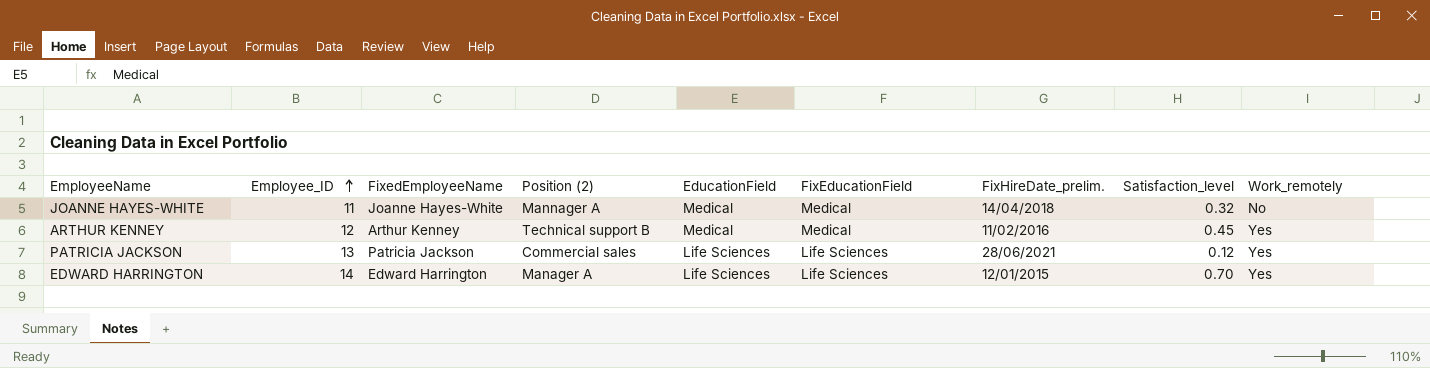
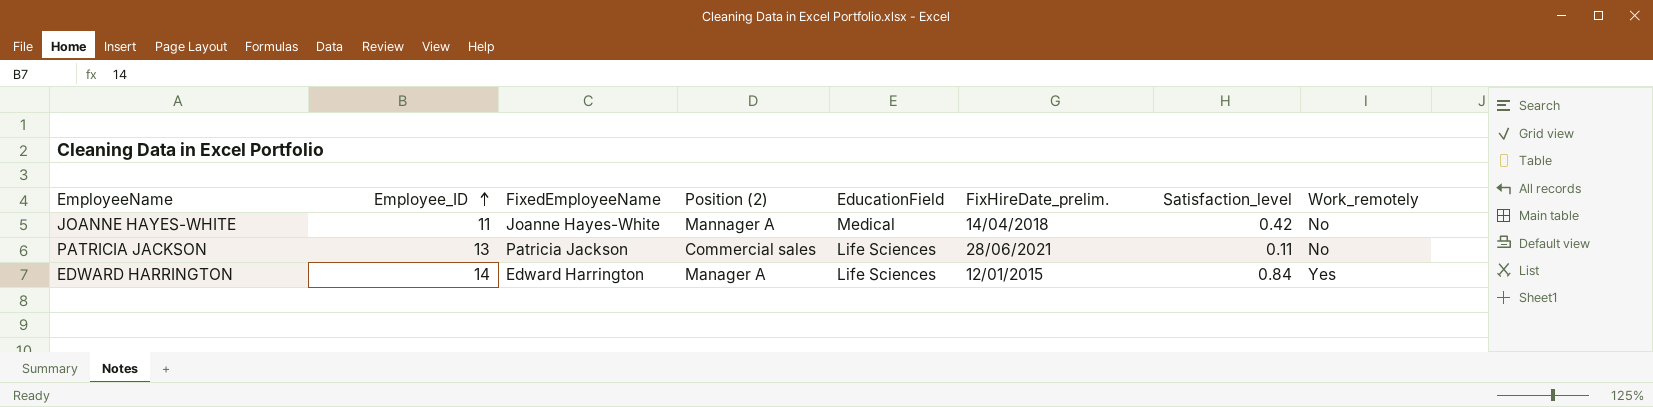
column FixEducationField | position: 6 -> none
row ARTHUR KENNEY: 12 | Arthur Kenney | Technical support B | Medical | Medical | 11/02/2016 | 0.45 | Yes -> none
JOANNE HAYES-WHITE | Satisfaction_level: 0.32 -> 0.42
PATRICIA JACKSON | Satisfaction_level: 0.12 -> 0.11
PATRICIA JACKSON | Work_remotely: Yes -> No
EDWARD HARRINGTON | Satisfaction_level: 0.70 -> 0.84

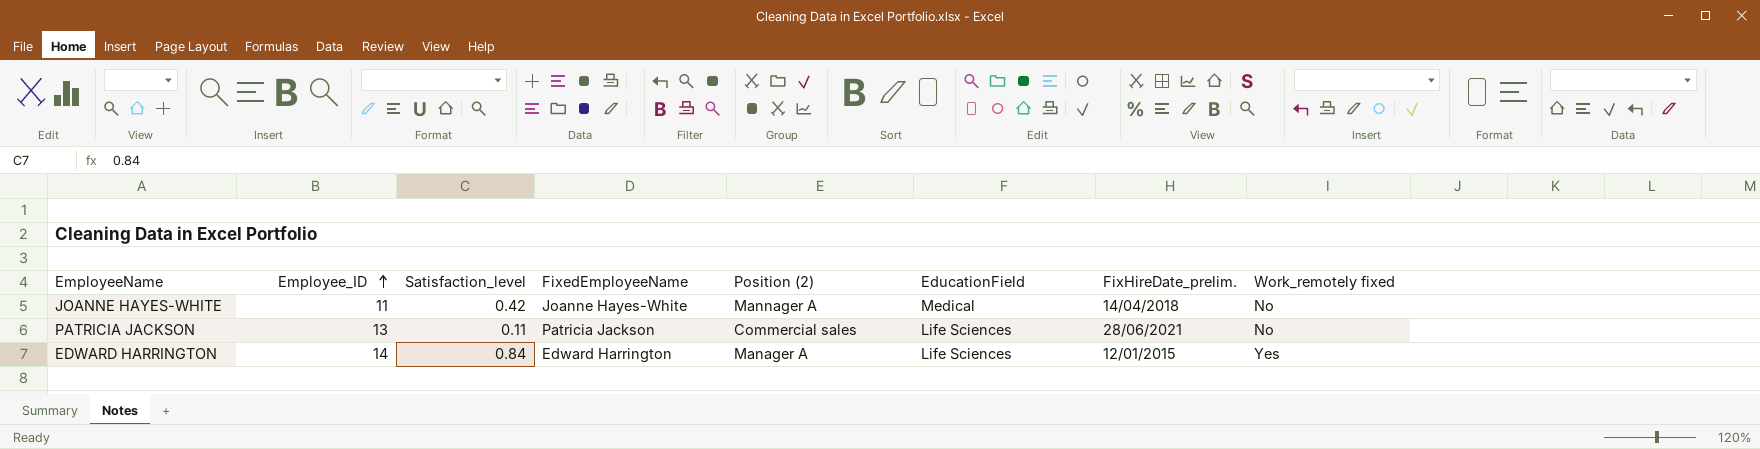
column Satisfaction_level | position: 7 -> 3
column name: Work_remotely -> Work_remotely fixed

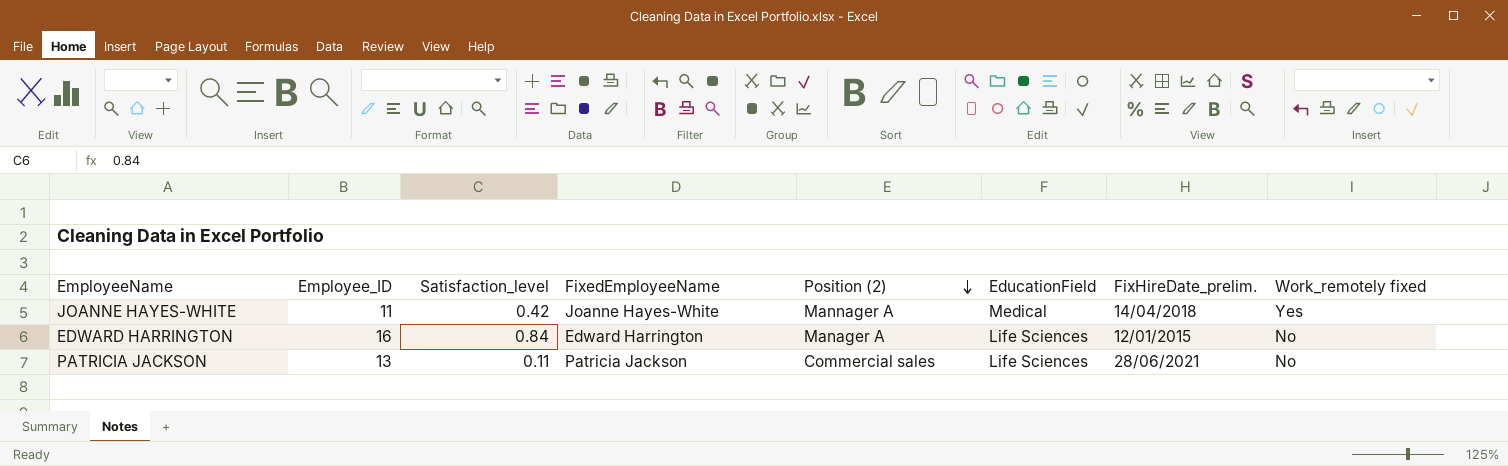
row order: Employee_ID ascending -> Position (2) descending
JOANNE HAYES-WHITE | Work_remotely fixed: No -> Yes
EDWARD HARRINGTON | Employee_ID: 14 -> 16
EDWARD HARRINGTON | Work_remotely fixed: Yes -> No

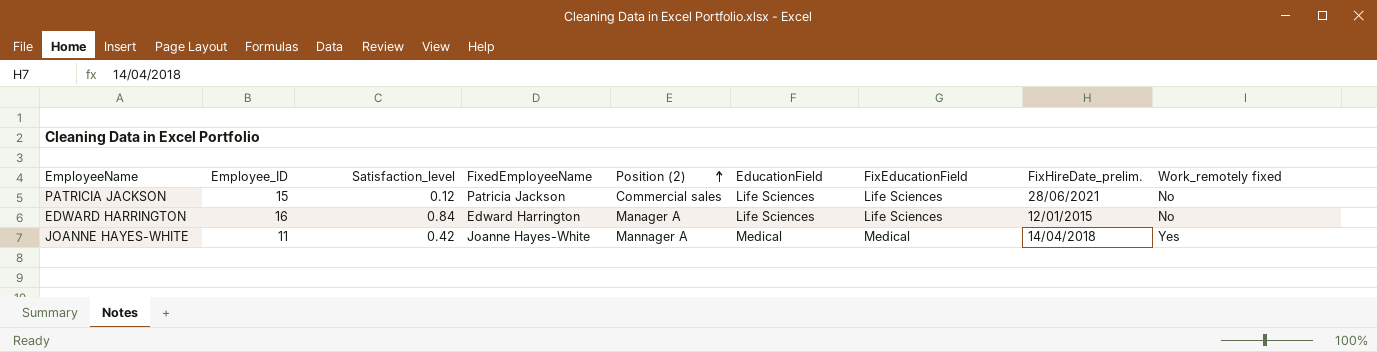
row order: Position (2) descending -> Position (2) ascending
column FixEducationField | position: none -> 7
PATRICIA JACKSON | Employee_ID: 13 -> 15
PATRICIA JACKSON | Satisfaction_level: 0.11 -> 0.12

